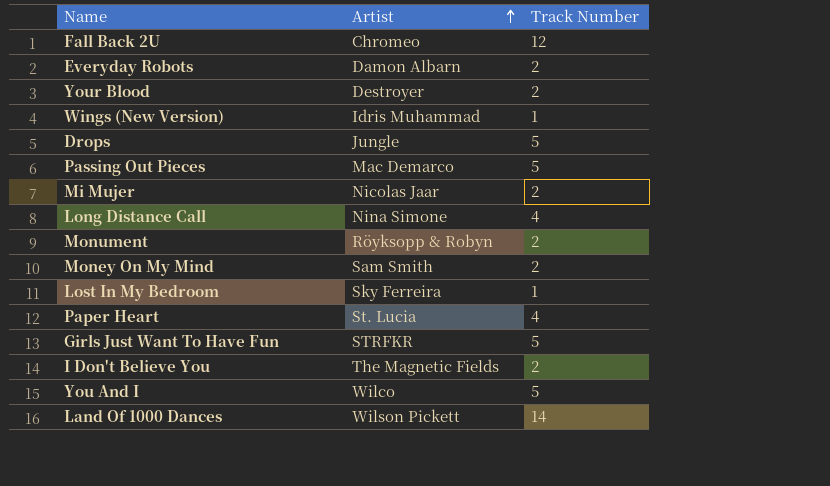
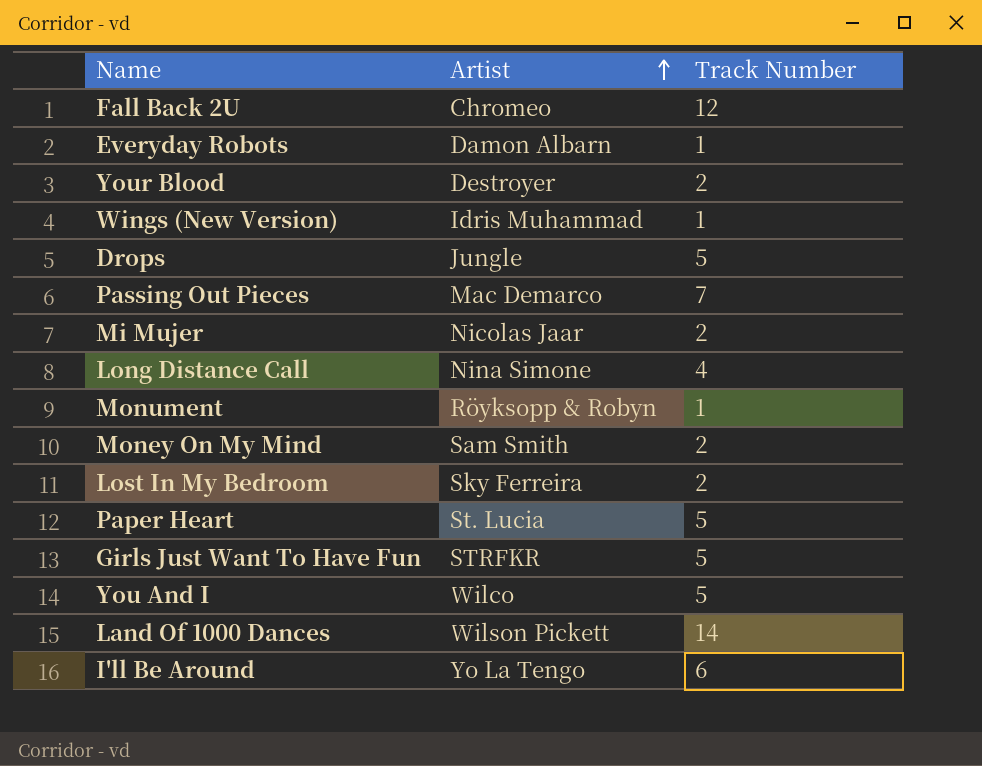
row I Don't Believe You: The Magnetic Fields | 2 -> none
Everyday Robots | Track Number: 2 -> 1
Passing Out Pieces | Track Number: 5 -> 7
Monument | Track Number: 2 -> 1
Lost In My Bedroom | Track Number: 1 -> 2
Paper Heart | Track Number: 4 -> 5
row I'll Be Around: none -> Yo La Tengo | 6

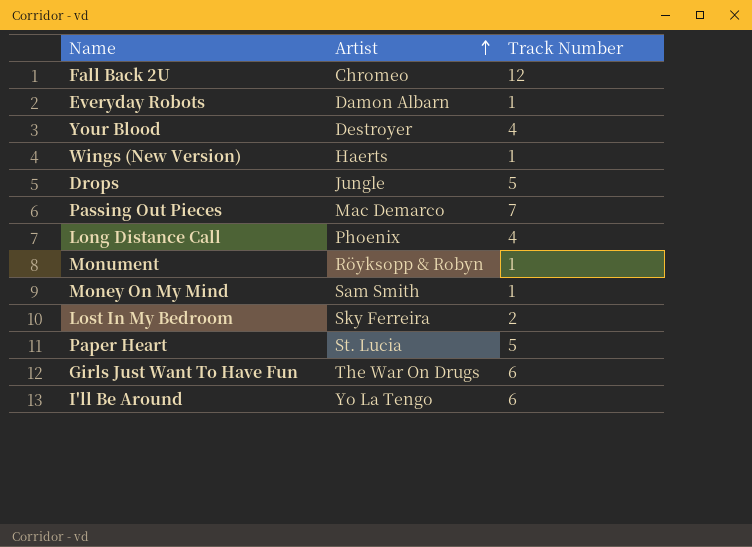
row Mi Mujer: Nicolas Jaar | 2 -> none
row You And I: Wilco | 5 -> none
row Land Of 1000 Dances: Wilson Pickett | 14 -> none
Your Blood | Track Number: 2 -> 4
Wings (New Version) | Artist: Idris Muhammad -> Haerts
Long Distance Call | Artist: Nina Simone -> Phoenix
Money On My Mind | Track Number: 2 -> 1
Girls Just Want To Have Fun | Artist: STRFKR -> The War On Drugs
Girls Just Want To Have Fun | Track Number: 5 -> 6

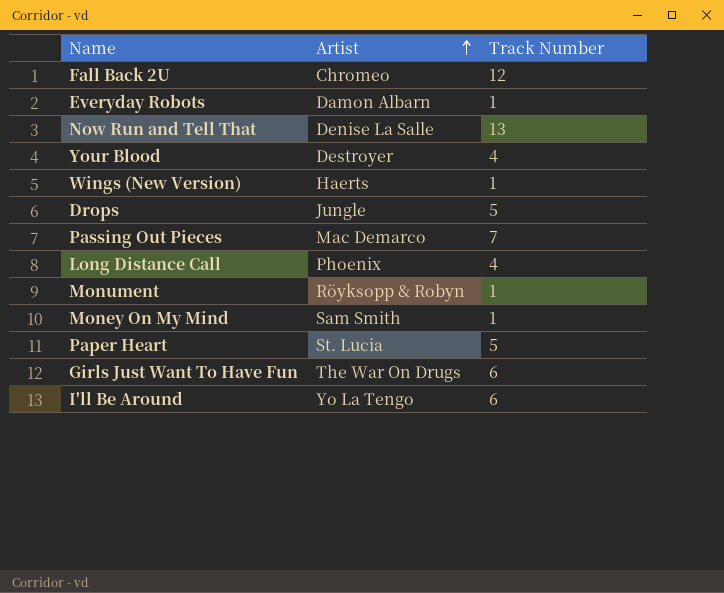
row Lost In My Bedroom: Sky Ferreira | 2 -> none
row Now Run and Tell That: none -> Denise La Salle | 13

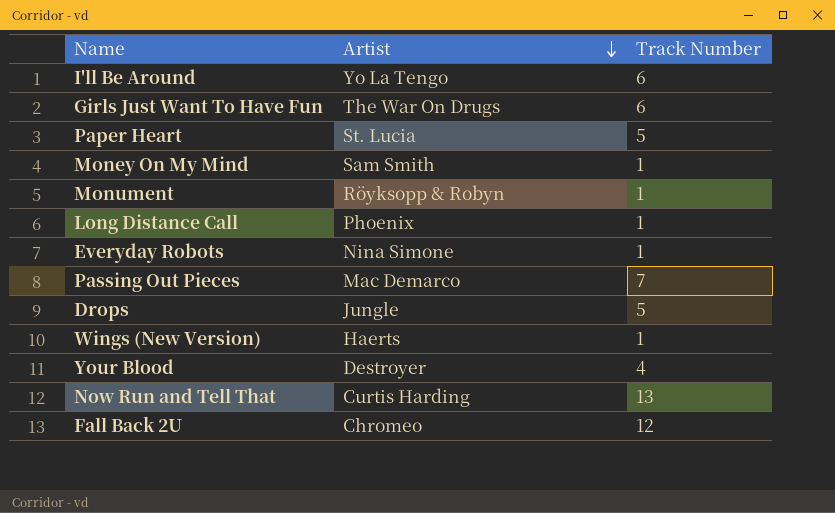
row order: Artist ascending -> Artist descending
Long Distance Call | Track Number: 4 -> 1
Everyday Robots | Artist: Damon Albarn -> Nina Simone
Now Run and Tell That | Artist: Denise La Salle -> Curtis Harding

